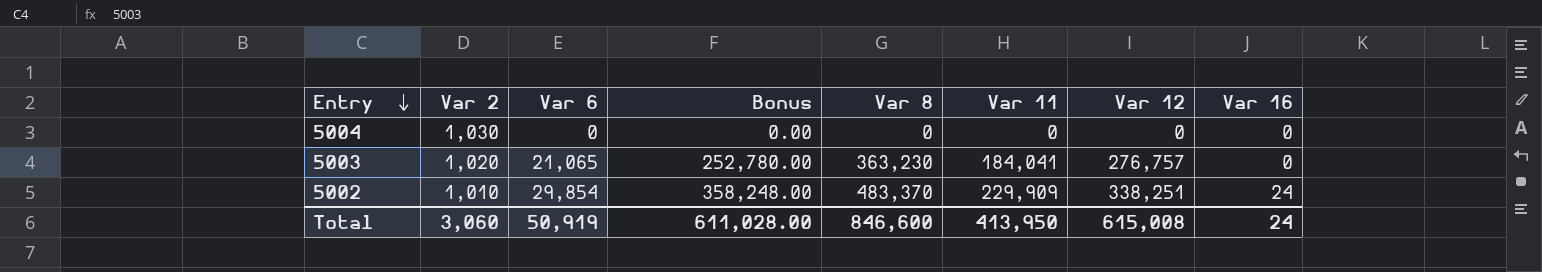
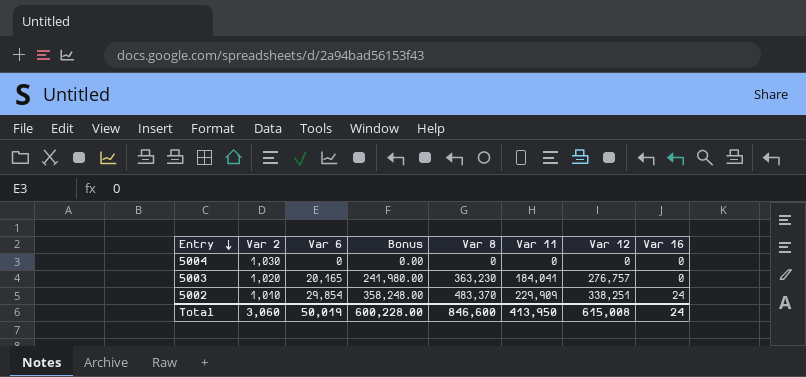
5003 | Var 6: 21,065 -> 20,165
5003 | Bonus: 252,780.00 -> 241,980.00
Total | Var 6: 50,919 -> 50,019
Total | Bonus: 611,028.00 -> 600,228.00

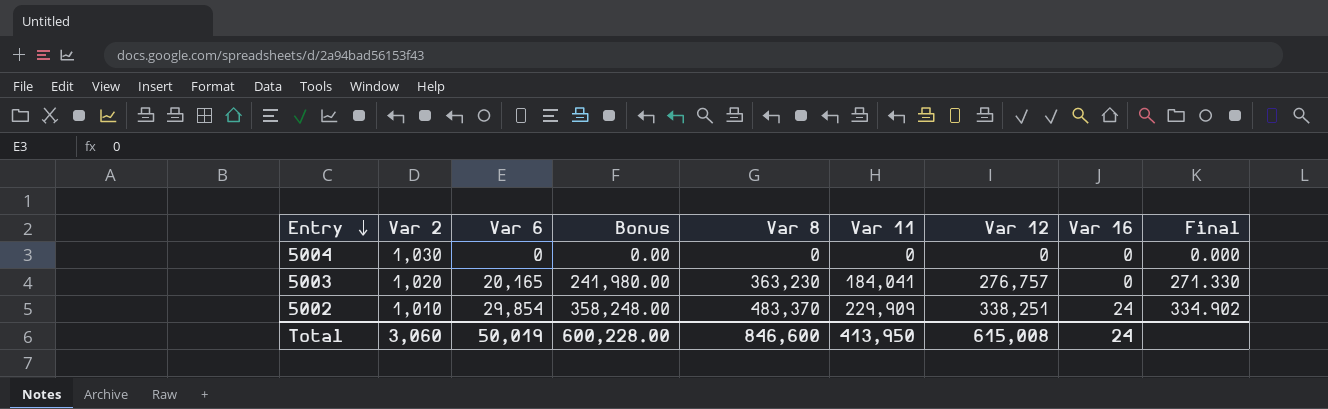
column Final | formula: none -> [Var 12] / [Var 2]

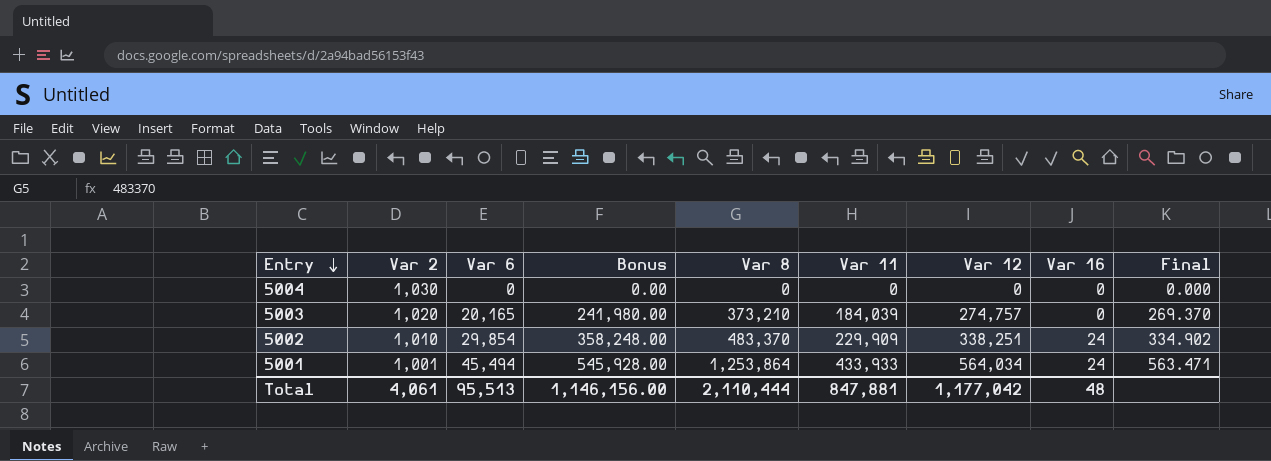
5003 | Var 8: 363,230 -> 373,210
5003 | Var 11: 184,041 -> 184,039
5003 | Var 12: 276,757 -> 274,757
5003 | Final: 271.330 -> 269.370
row 5001: none -> 1,001 | 45,494 | 545,928.00 | 1,253,864 | 433,933 | 564,034 | 24 | 563.471
Total | Var 2: 3,060 -> 4,061
Total | Var 6: 50,019 -> 95,513
Total | Bonus: 600,228.00 -> 1,146,156.00
Total | Var 8: 846,600 -> 2,110,444
Total | Var 11: 413,950 -> 847,881
Total | Var 12: 615,008 -> 1,177,042
Total | Var 16: 24 -> 48

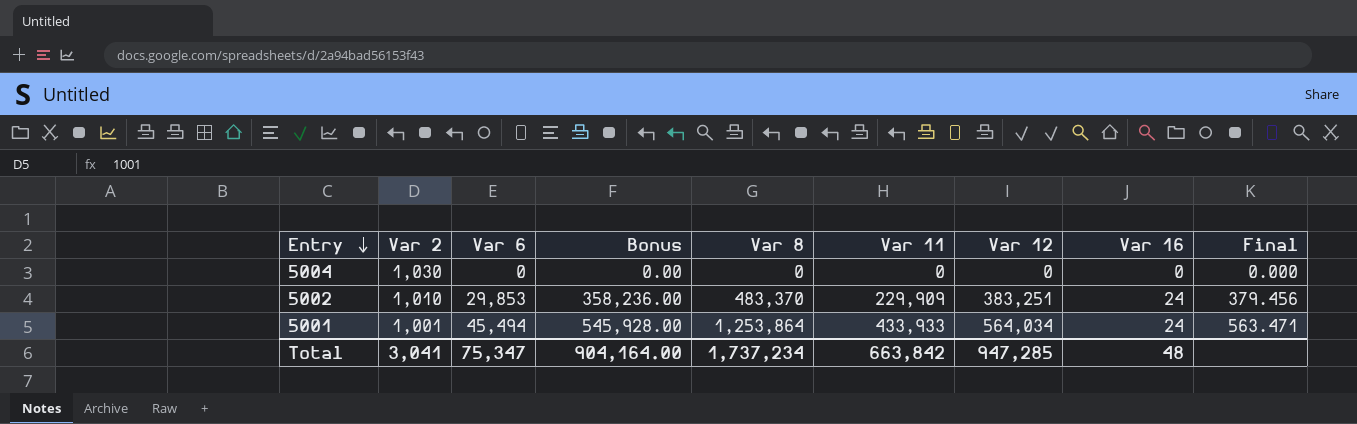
row 5003: 1,020 | 20,165 | 241,980.00 | 373,210 | 184,039 | 274,757 | 0 | 269.370 -> none
5002 | Var 6: 29,854 -> 29,853
5002 | Bonus: 358,248.00 -> 358,236.00
5002 | Var 12: 338,251 -> 383,251
5002 | Final: 334.902 -> 379.456
Total | Var 2: 4,061 -> 3,041
Total | Var 6: 95,513 -> 75,347
Total | Bonus: 1,146,156.00 -> 904,164.00
Total | Var 8: 2,110,444 -> 1,737,234
Total | Var 11: 847,881 -> 663,842
Total | Var 12: 1,177,042 -> 947,285

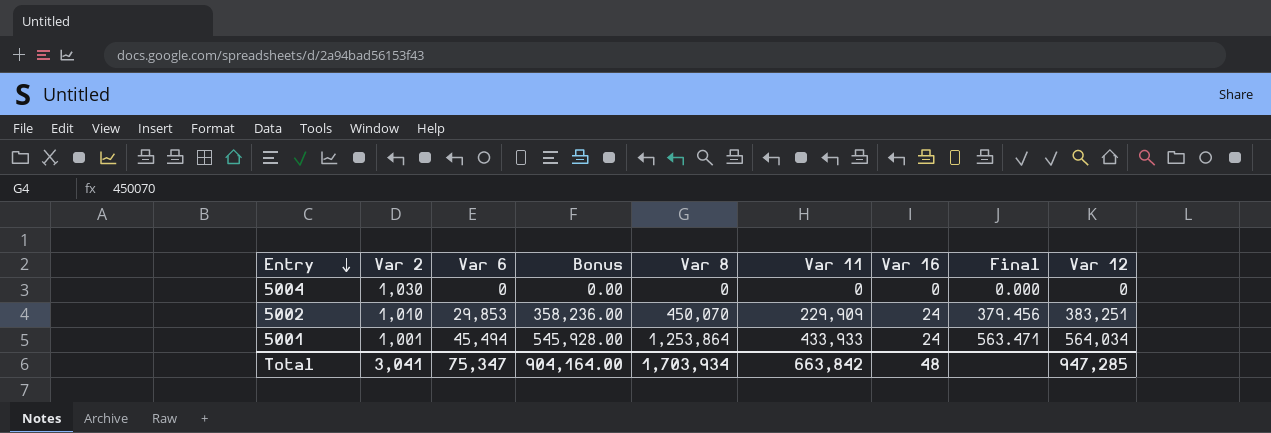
column Var 12 | position: 7 -> 9
5002 | Var 8: 483,370 -> 450,070
Total | Var 8: 1,737,234 -> 1,703,934

